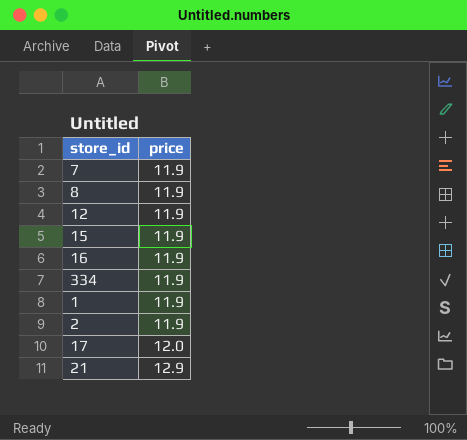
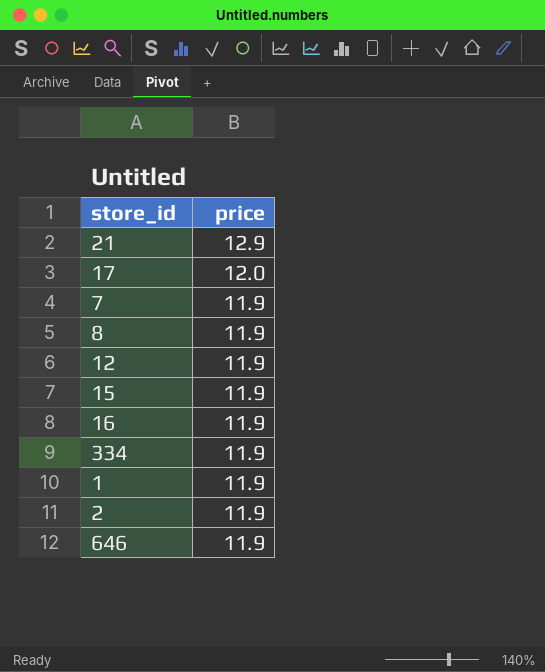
row order: price ascending -> price descending
row 646: none -> 11.9

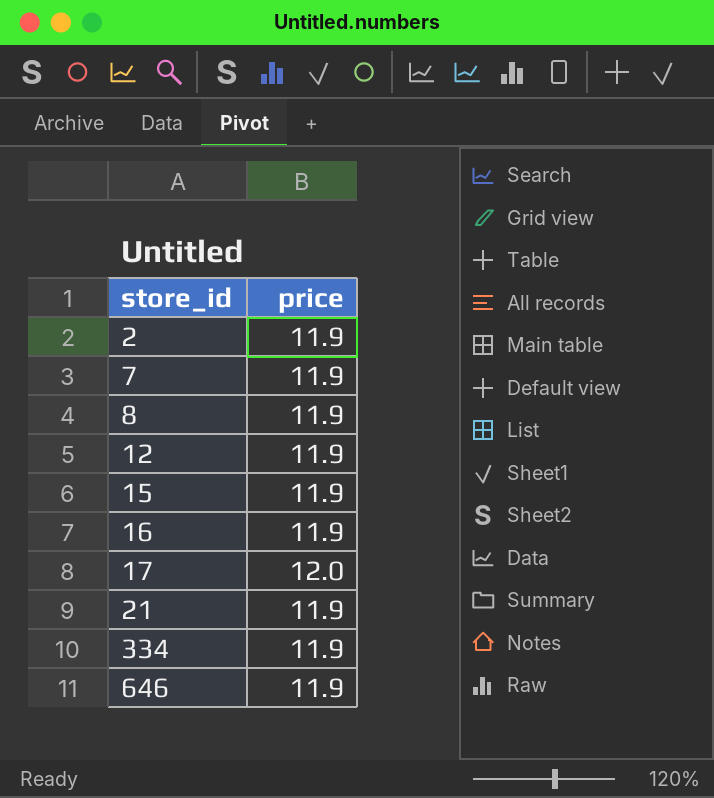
row order: price descending -> store_id ascending
row 1: 11.9 -> none
21 | price: 12.9 -> 11.9

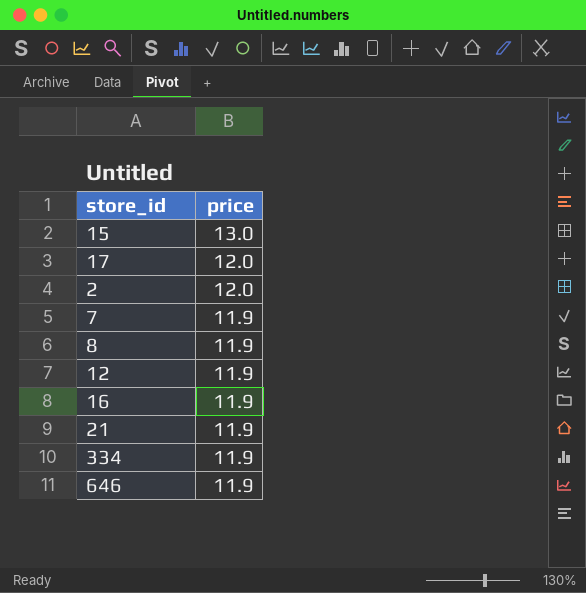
row order: store_id ascending -> price descending
15 | price: 11.9 -> 13.0
2 | price: 11.9 -> 12.0

